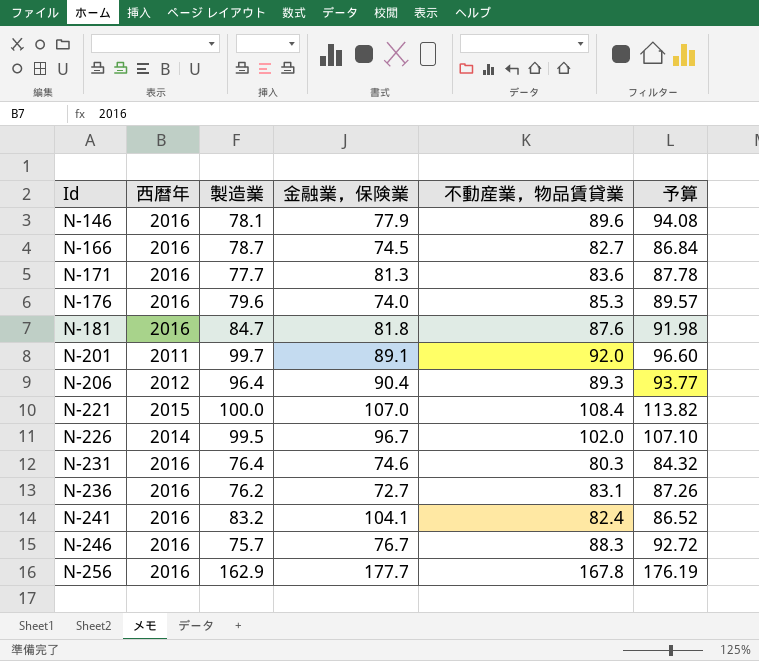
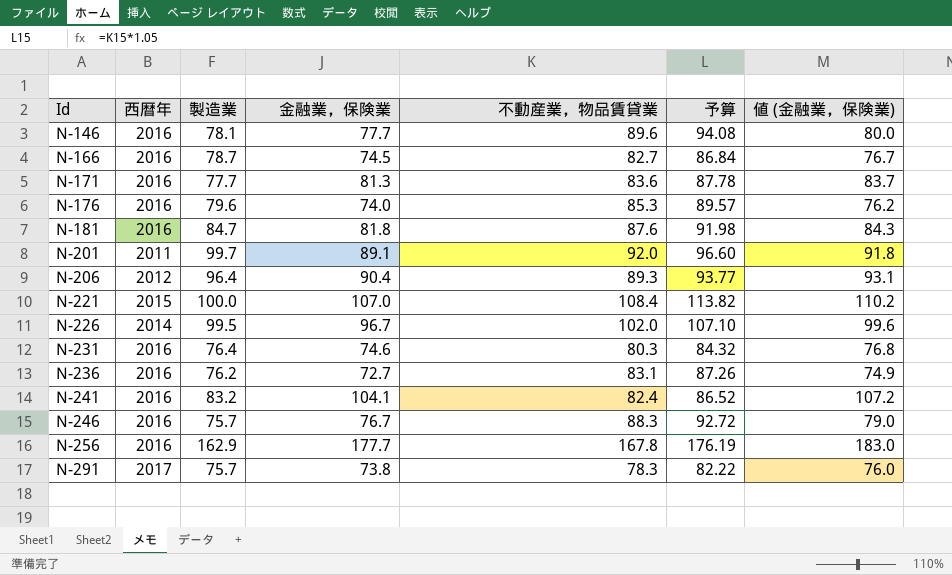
column 値 (金融業，保険業) | formula: none -> [金融業，保険業] * 1.03
N-146 | 金融業，保険業: 77.9 -> 77.7
row N-291: none -> 2017 | 75.7 | 73.8 | 78.3 | 82.22 | 76.0

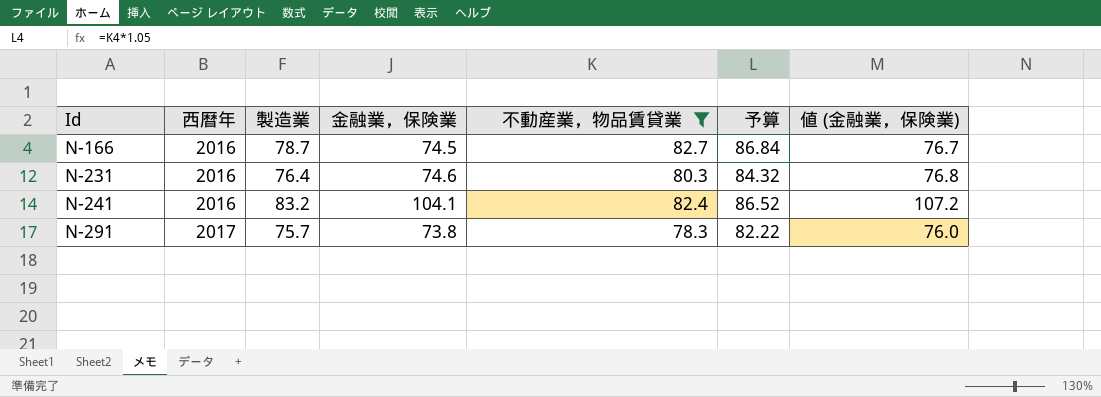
filter: none -> 不動産業，物品賃貸業 <= 82.7

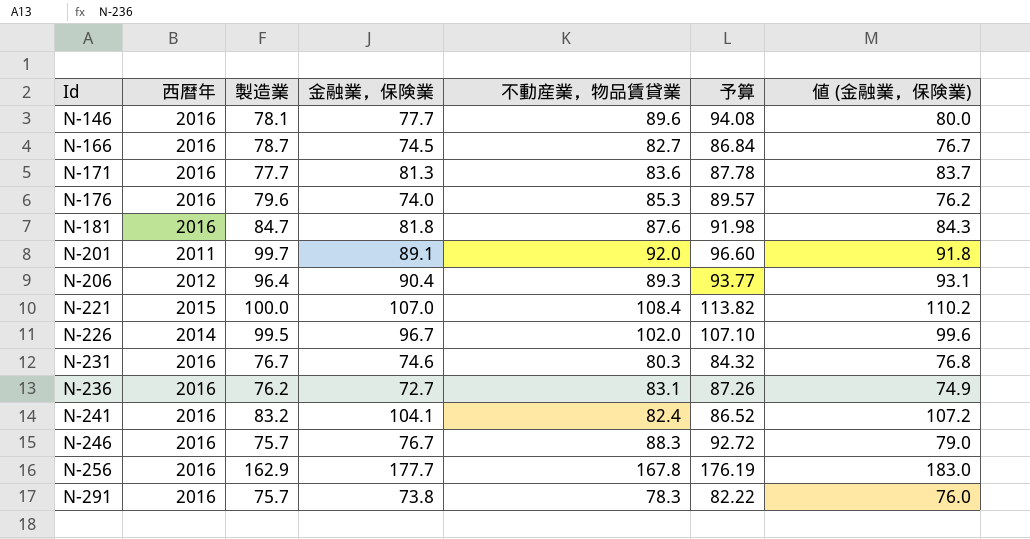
filter: 不動産業，物品賃貸業 <= 82.7 -> none
N-231 | 製造業: 76.4 -> 76.7
N-291 | 西暦年: 2017 -> 2016

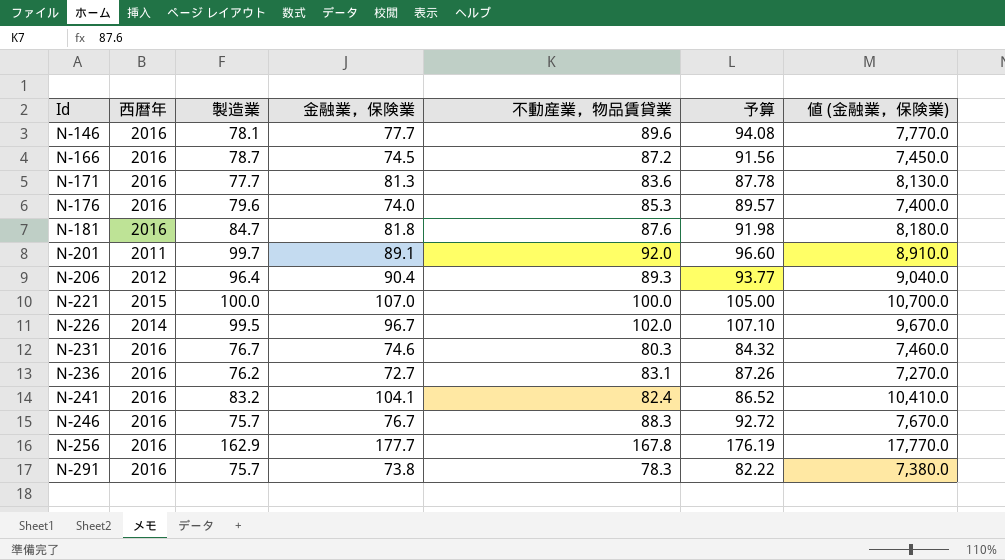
column 値 (金融業，保険業) | formula: [金融業，保険業] * 1.03 -> [金融業，保険業] * 100
N-166 | 不動産業，物品賃貸業: 82.7 -> 87.2
N-166 | 予算: 86.84 -> 91.56
N-221 | 不動産業，物品賃貸業: 108.4 -> 100.0
N-221 | 予算: 113.82 -> 105.00

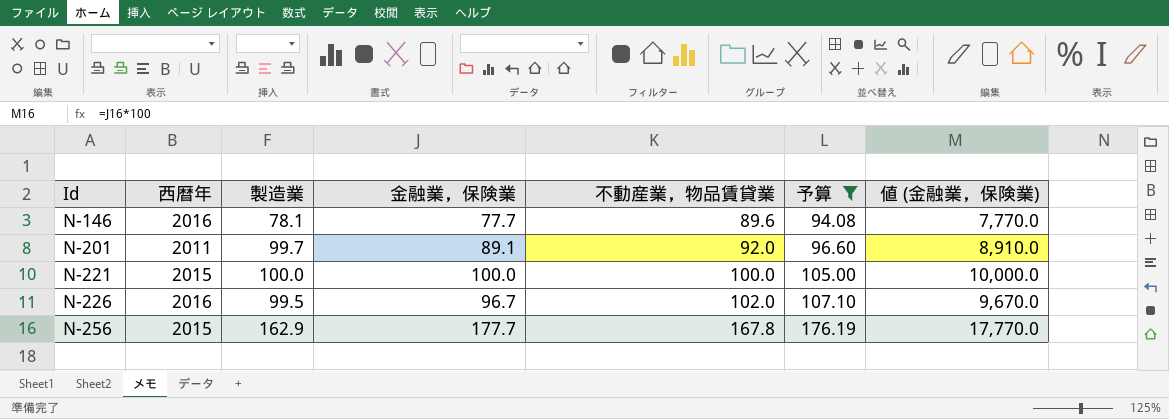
filter: none -> 予算 >= 94.08
N-221 | 金融業，保険業: 107.0 -> 100.0
N-221 | 値 (金融業，保険業): 10,700.0 -> 10,000.0
N-226 | 西暦年: 2014 -> 2016
N-256 | 西暦年: 2016 -> 2015

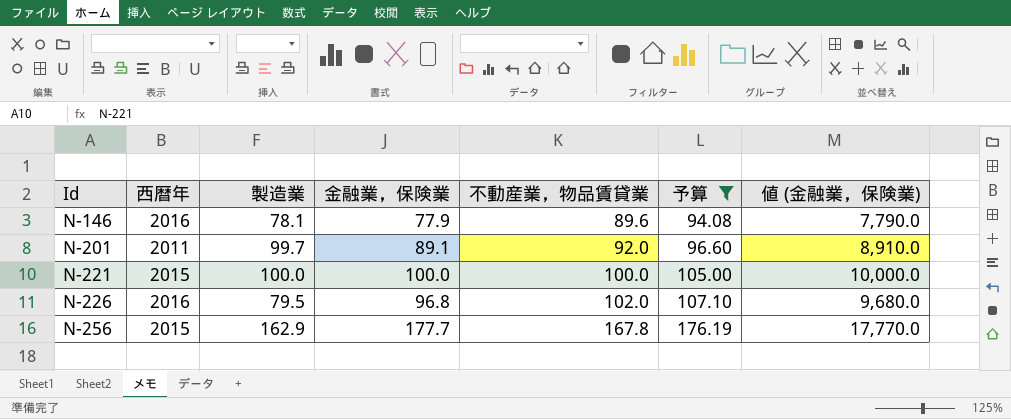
N-146 | 金融業，保険業: 77.7 -> 77.9
N-146 | 値 (金融業，保険業): 7,770.0 -> 7,790.0
N-226 | 製造業: 99.5 -> 79.5
N-226 | 金融業，保険業: 96.7 -> 96.8
N-226 | 値 (金融業，保険業): 9,670.0 -> 9,680.0

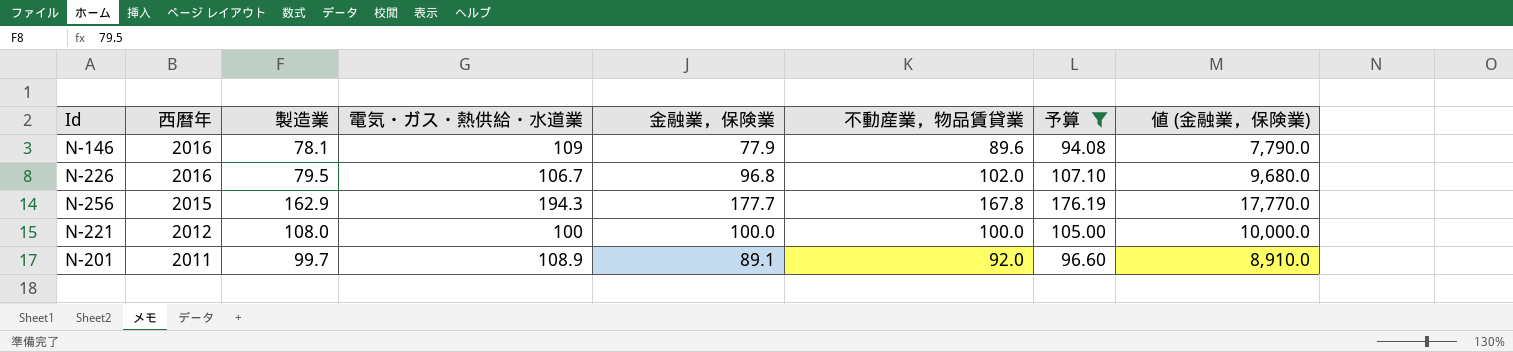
row order: Id ascending -> 西暦年 descending
column 電気・ガス・熱供給・水道業 | position: none -> 4
N-221 | 西暦年: 2015 -> 2012
N-221 | 製造業: 100.0 -> 108.0

